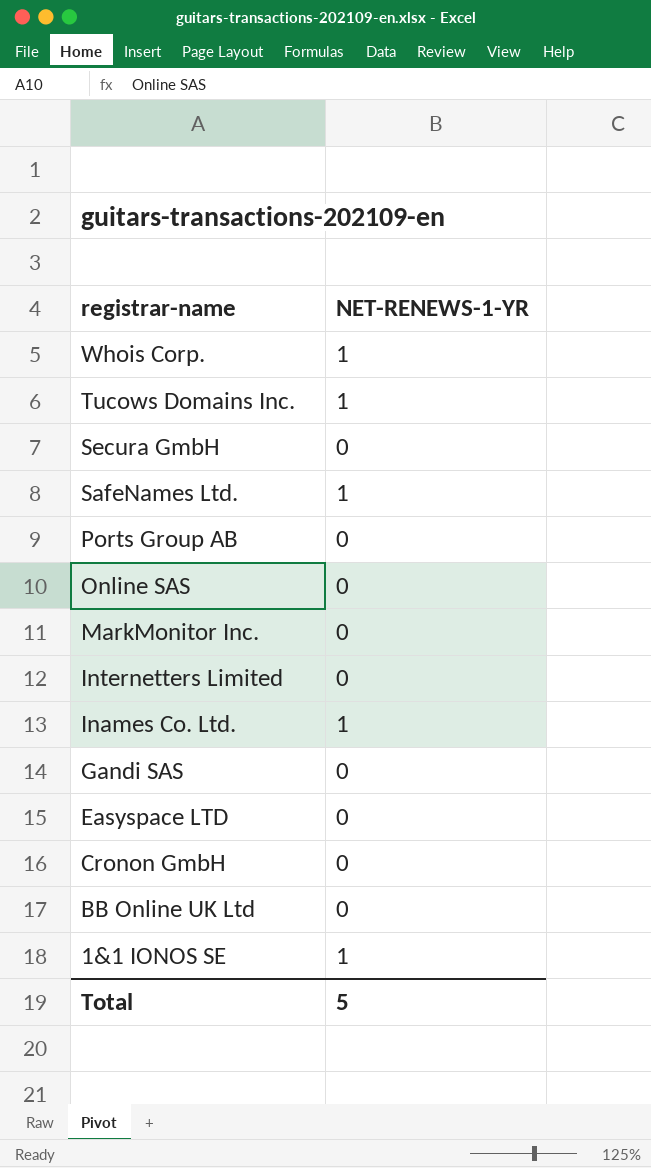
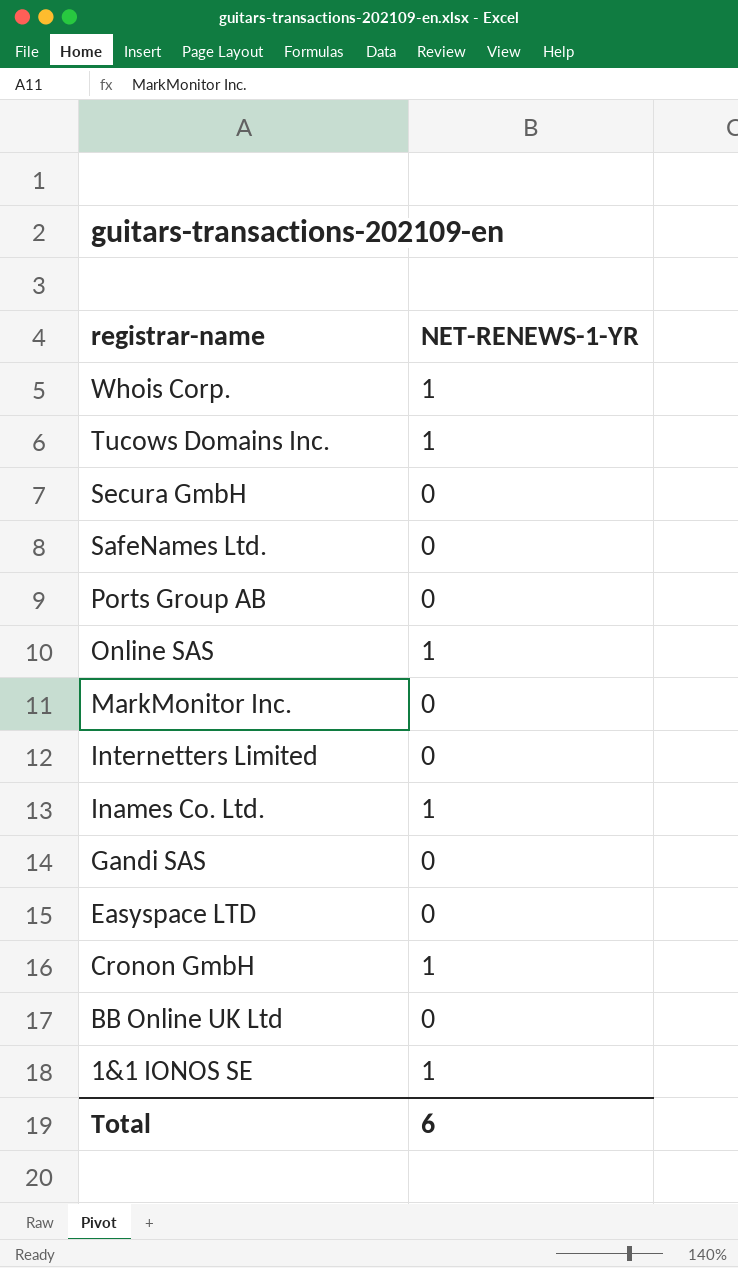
SafeNames Ltd. | NET-RENEWS-1-YR: 1 -> 0
Online SAS | NET-RENEWS-1-YR: 0 -> 1
Cronon GmbH | NET-RENEWS-1-YR: 0 -> 1
Total | NET-RENEWS-1-YR: 5 -> 6

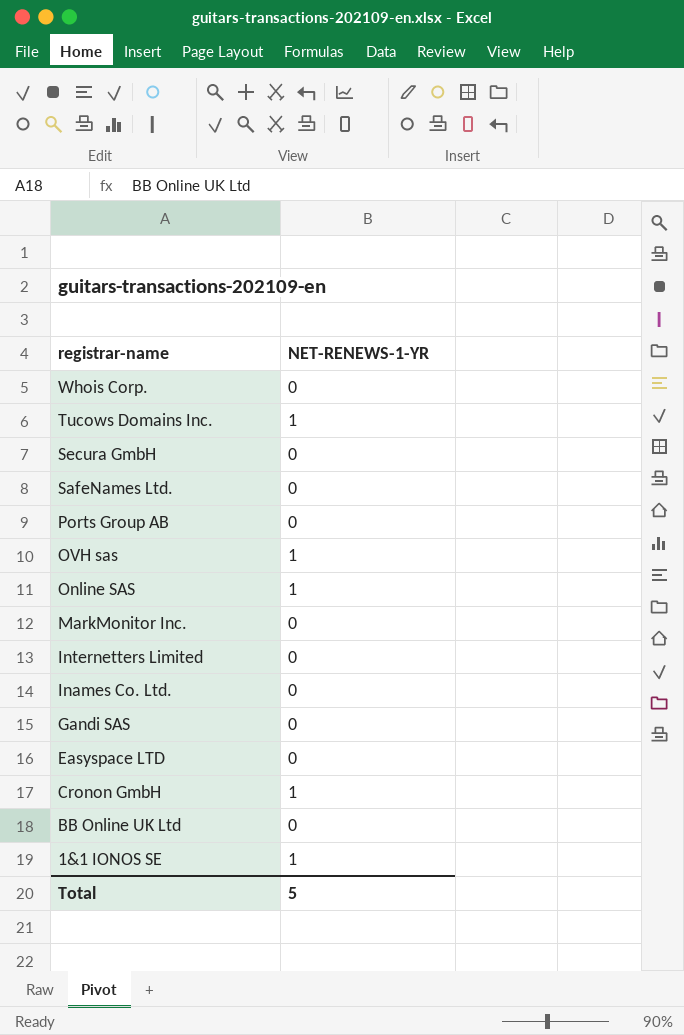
Whois Corp. | NET-RENEWS-1-YR: 1 -> 0
row OVH sas: none -> 1
Inames Co. Ltd. | NET-RENEWS-1-YR: 1 -> 0
Total | NET-RENEWS-1-YR: 6 -> 5

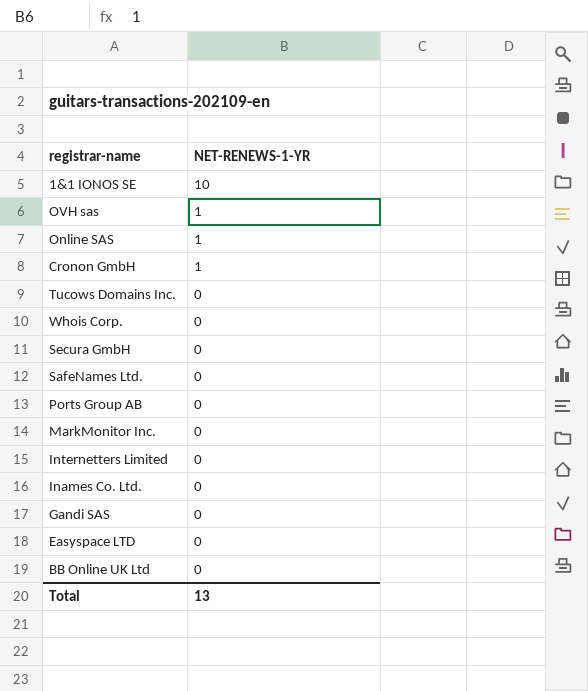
row order: registrar-name descending -> NET-RENEWS-1-YR descending
1&1 IONOS SE | NET-RENEWS-1-YR: 1 -> 10
Tucows Domains Inc. | NET-RENEWS-1-YR: 1 -> 0
Total | NET-RENEWS-1-YR: 5 -> 13

